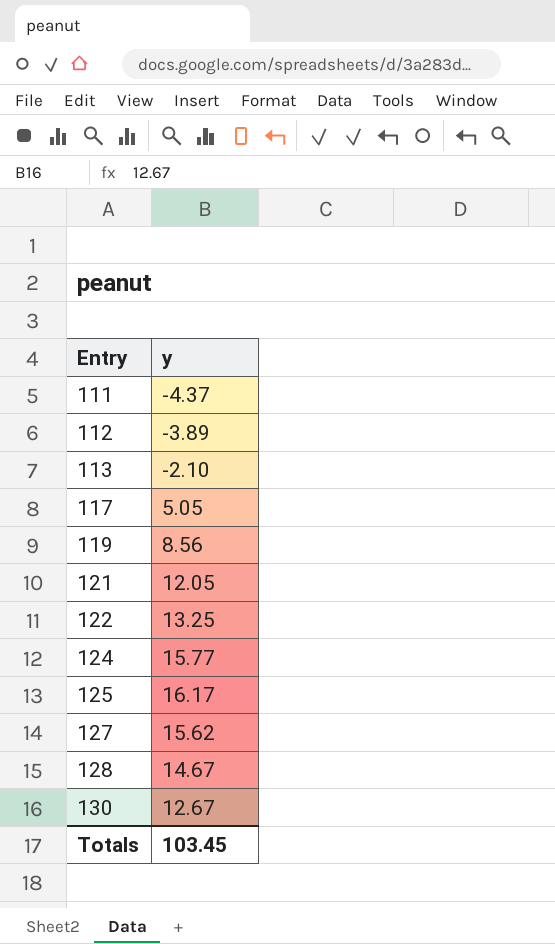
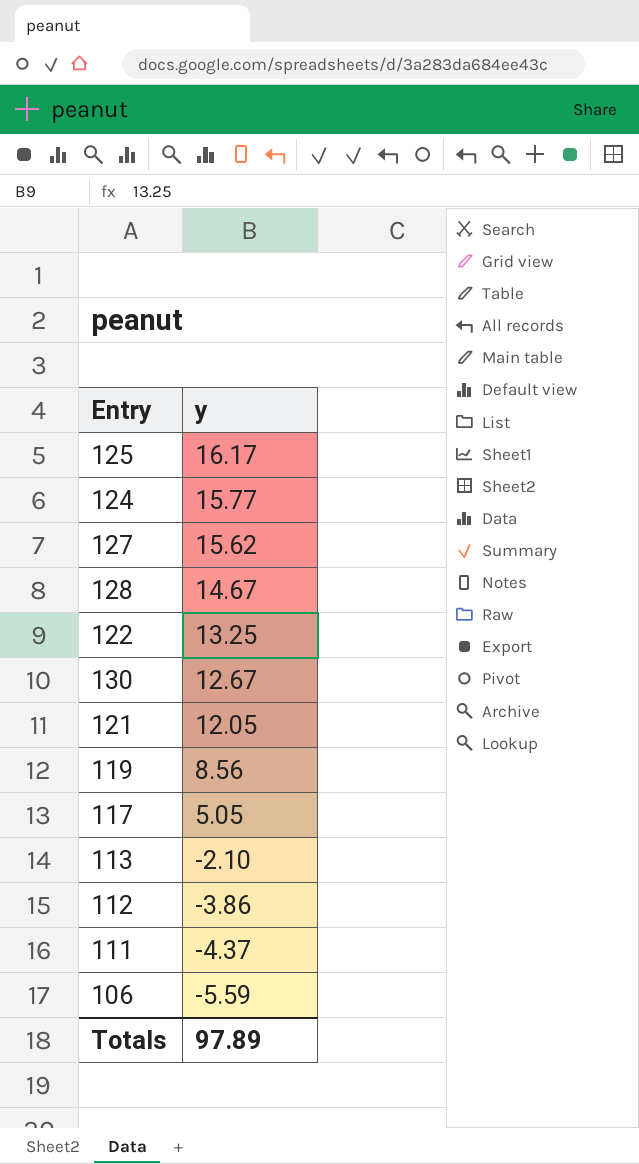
row order: Entry ascending -> y descending
112 | y: -3.89 -> -3.86
row 106: none -> -5.59
Totals | y: 103.45 -> 97.89

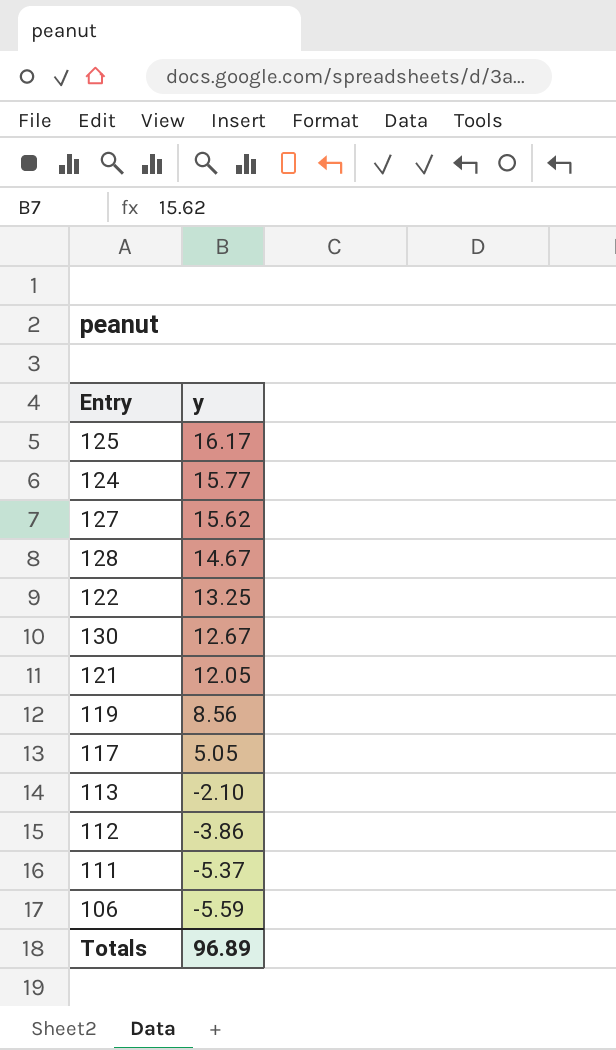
111 | y: -4.37 -> -5.37
Totals | y: 97.89 -> 96.89

